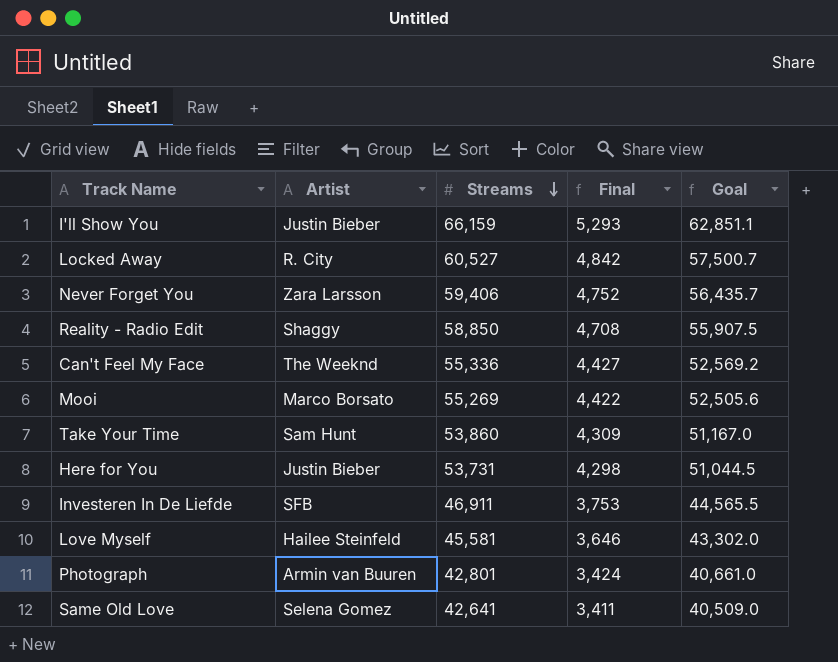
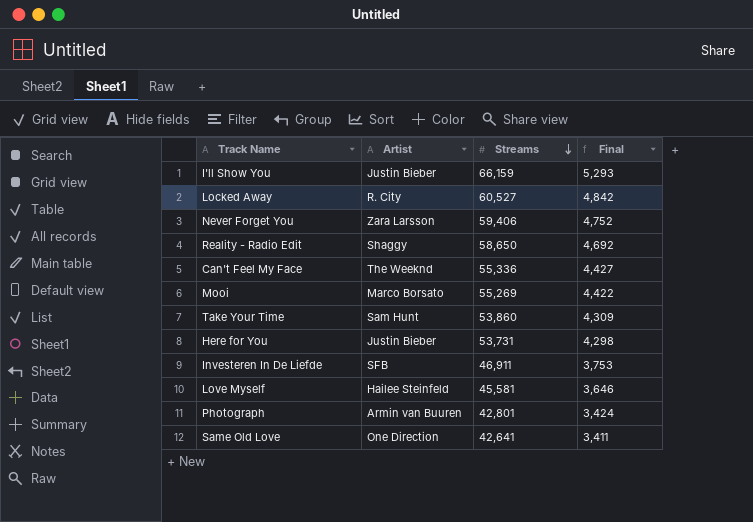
column Goal | formula: [Streams] * 0.95 -> none
Reality - Radio Edit | Streams: 58,850 -> 58,650
Reality - Radio Edit | Final: 4,708 -> 4,692
Same Old Love | Artist: Selena Gomez -> One Direction

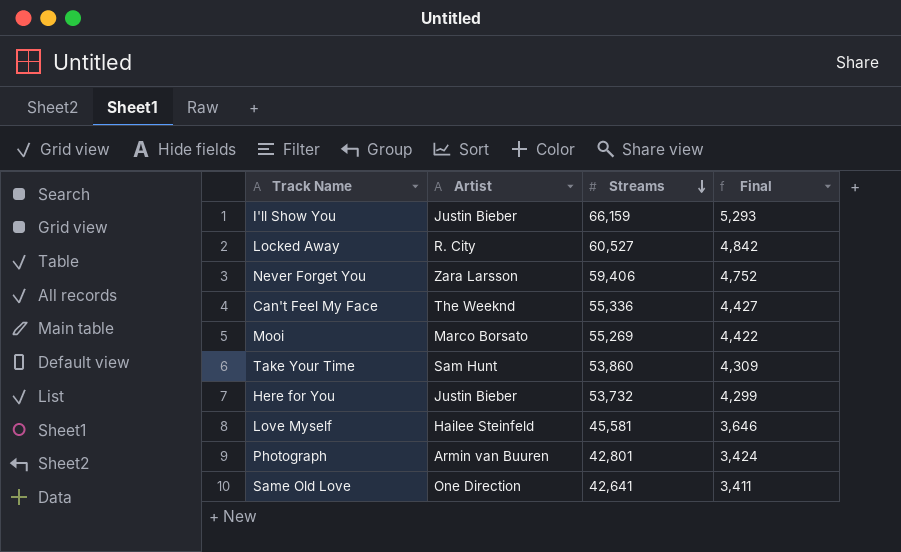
row Reality - Radio Edit: Shaggy | 58,650 | 4,692 -> none
row Investeren In De Liefde: SFB | 46,911 | 3,753 -> none
Here for You | Streams: 53,731 -> 53,732
Here for You | Final: 4,298 -> 4,299

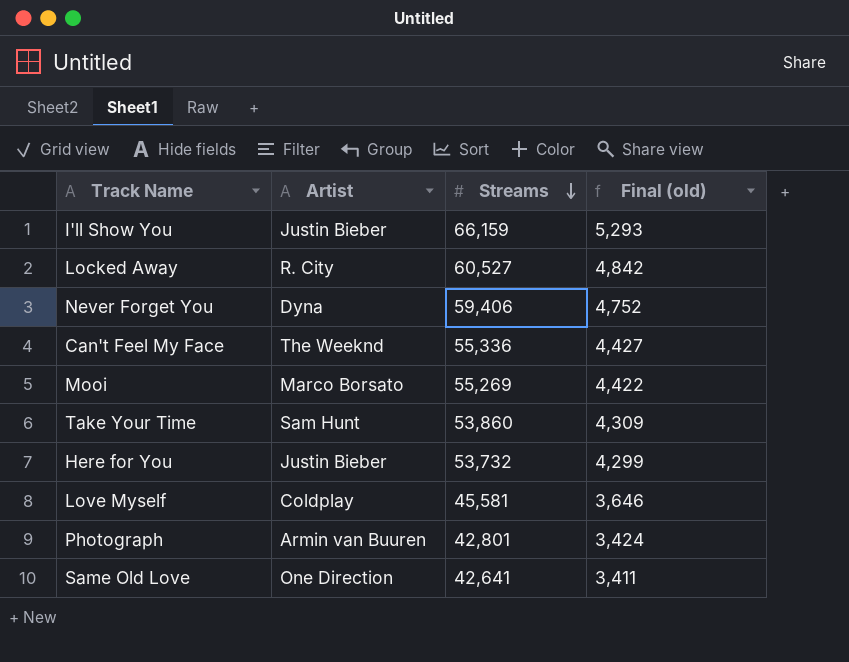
column name: Final -> Final (old)
Never Forget You | Artist: Zara Larsson -> Dyna
Love Myself | Artist: Hailee Steinfeld -> Coldplay

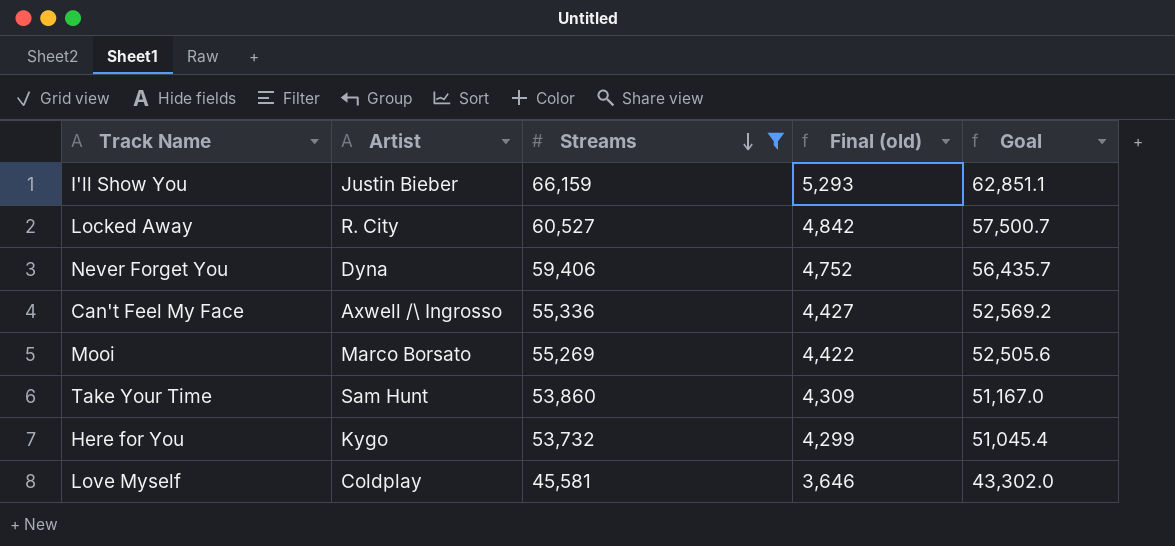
filter: none -> Streams >= 45,581
column Goal | formula: none -> [Streams] * 0.95
Can't Feel My Face | Artist: The Weeknd -> Axwell /\ Ingrosso
Here for You | Artist: Justin Bieber -> Kygo

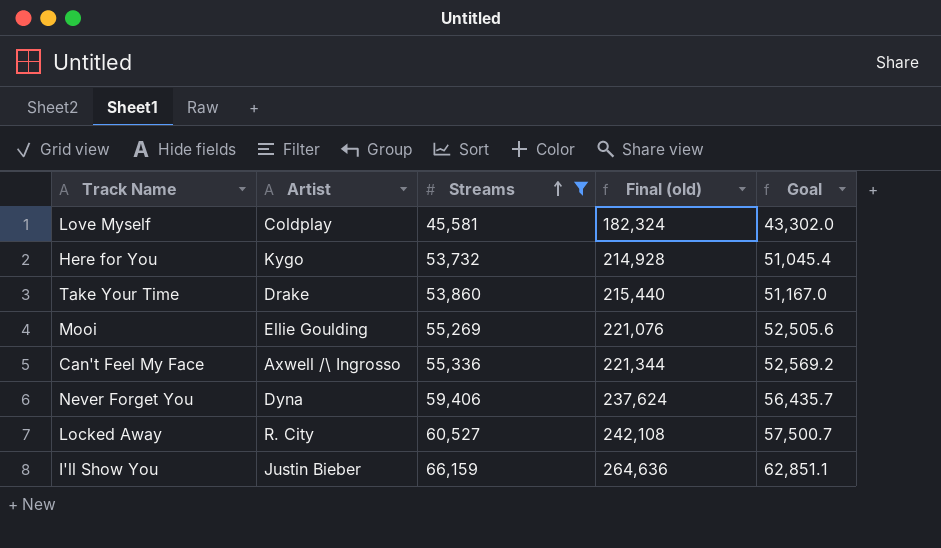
row order: Streams descending -> Streams ascending
column Final (old) | formula: [Streams] * 0.08 -> [Streams] * 4
Take Your Time | Artist: Sam Hunt -> Drake
Mooi | Artist: Marco Borsato -> Ellie Goulding

